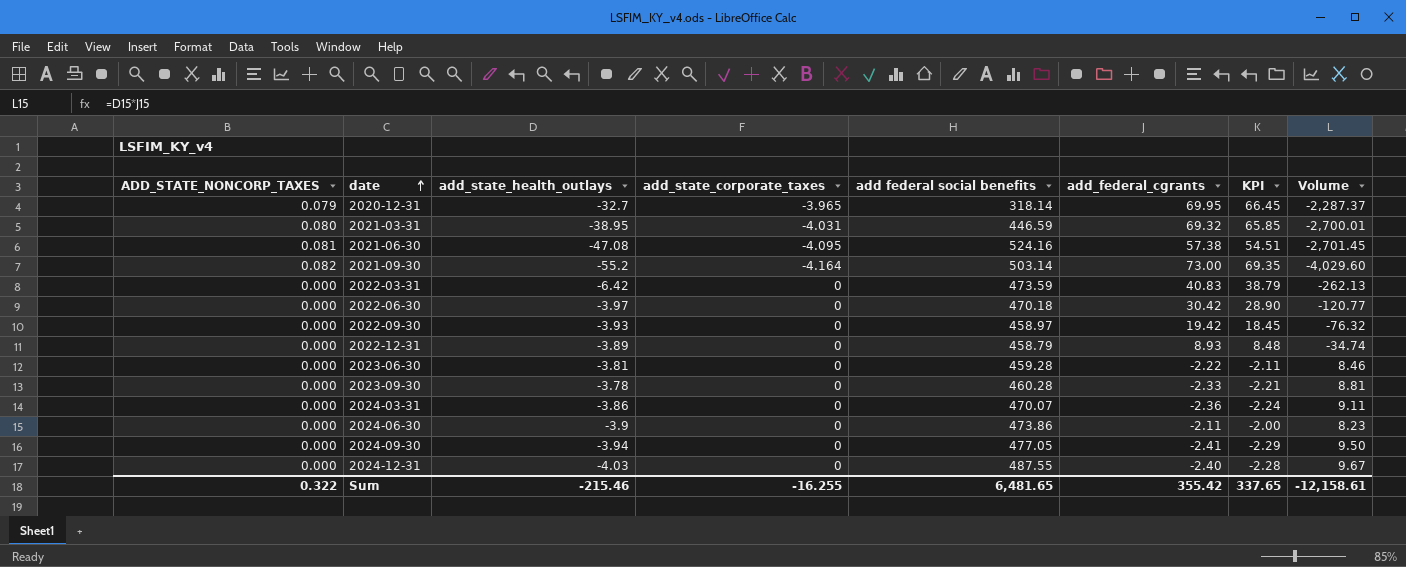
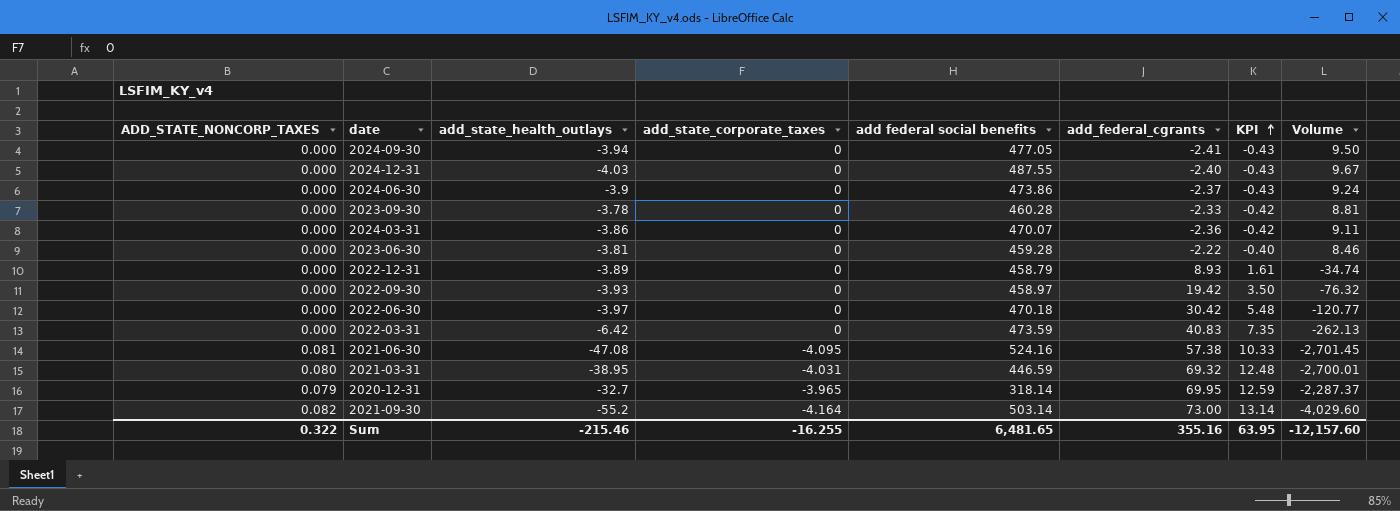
row order: date ascending -> KPI ascending
column KPI | formula: [add_federal_cgrants] * 0.95 -> [add_federal_cgrants] * 0.18
2024-06-30 | add_federal_cgrants: -2.11 -> -2.37
2024-06-30 | Volume: 8.23 -> 9.24
Sum | add_federal_cgrants: 355.42 -> 355.16
Sum | KPI: 337.65 -> 63.95
Sum | Volume: -12,158.61 -> -12,157.60

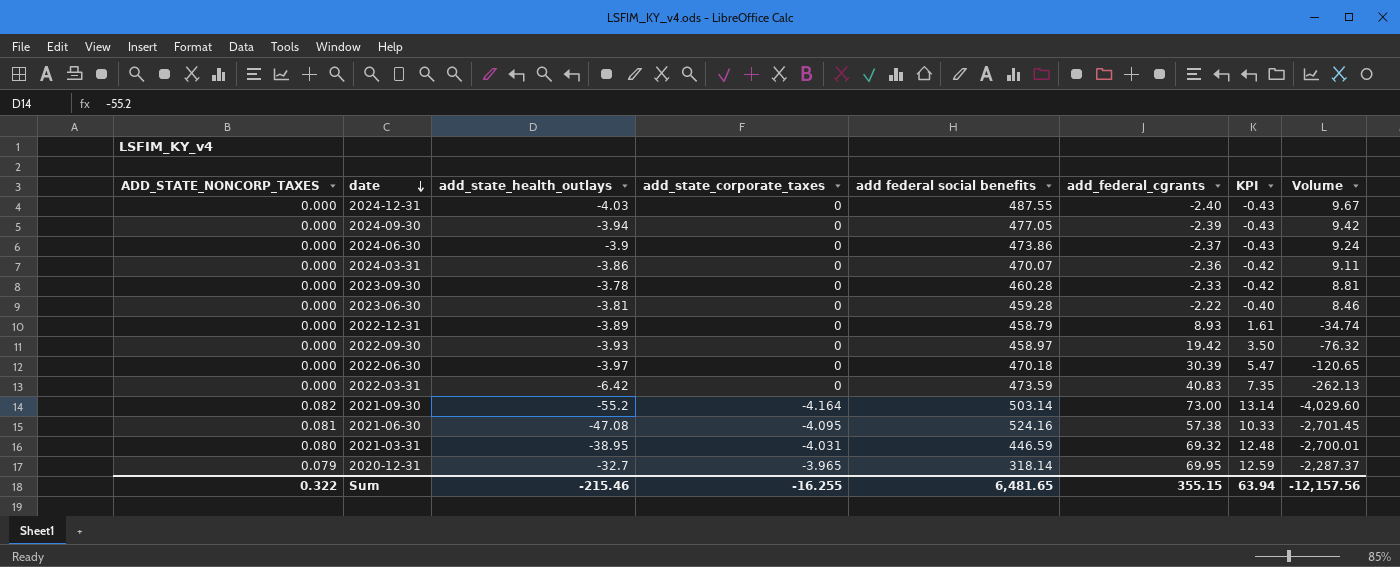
row order: KPI ascending -> date descending
2024-09-30 | add_federal_cgrants: -2.41 -> -2.39
2024-09-30 | Volume: 9.50 -> 9.42
2022-06-30 | add_federal_cgrants: 30.42 -> 30.39
2022-06-30 | KPI: 5.48 -> 5.47
2022-06-30 | Volume: -120.77 -> -120.65
Sum | add_federal_cgrants: 355.16 -> 355.15
Sum | KPI: 63.95 -> 63.94
Sum | Volume: -12,157.60 -> -12,157.56

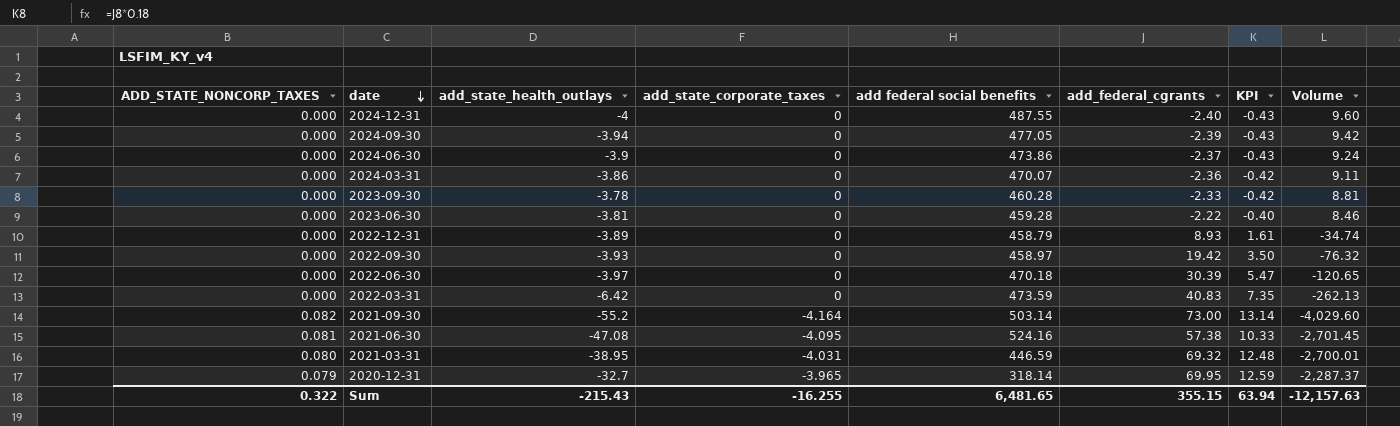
2024-12-31 | add_state_health_outlays: -4.03 -> -4
2024-12-31 | Volume: 9.67 -> 9.60
Sum | add_state_health_outlays: -215.46 -> -215.43
Sum | Volume: -12,157.56 -> -12,157.63

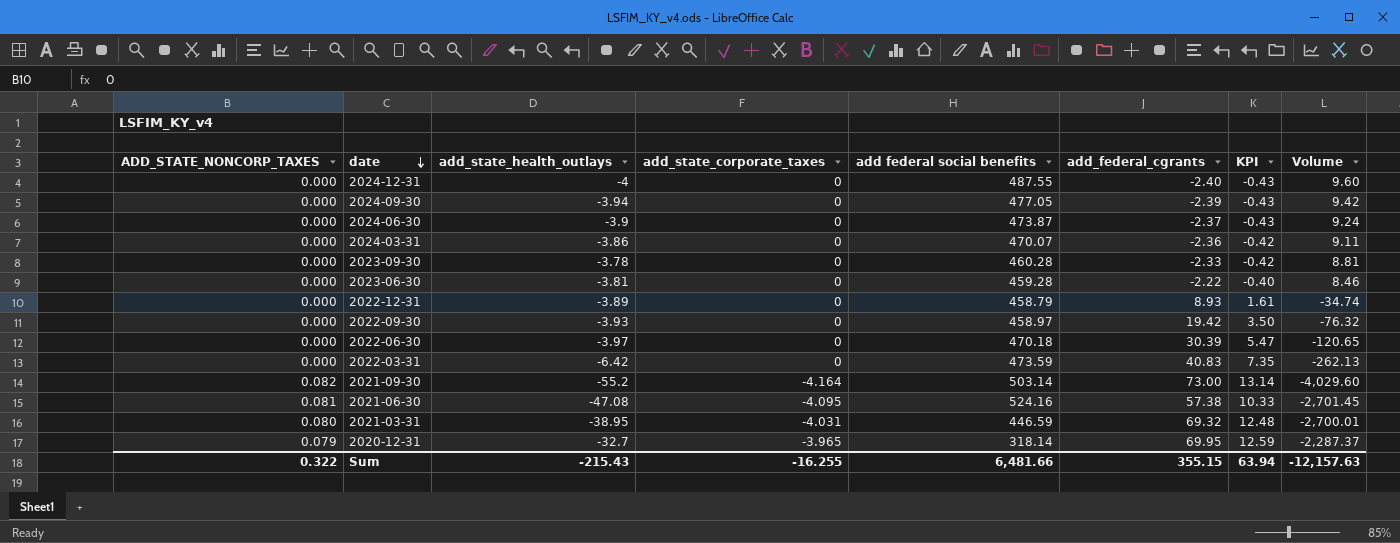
2024-06-30 | add federal social benefits: 473.86 -> 473.87
Sum | add federal social benefits: 6,481.65 -> 6,481.66

